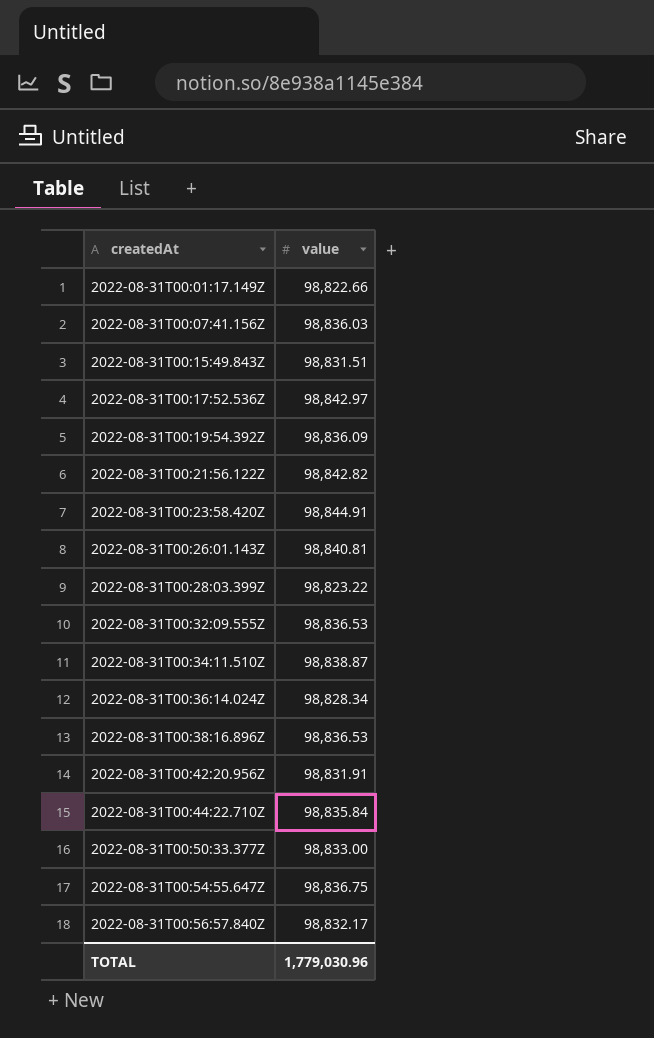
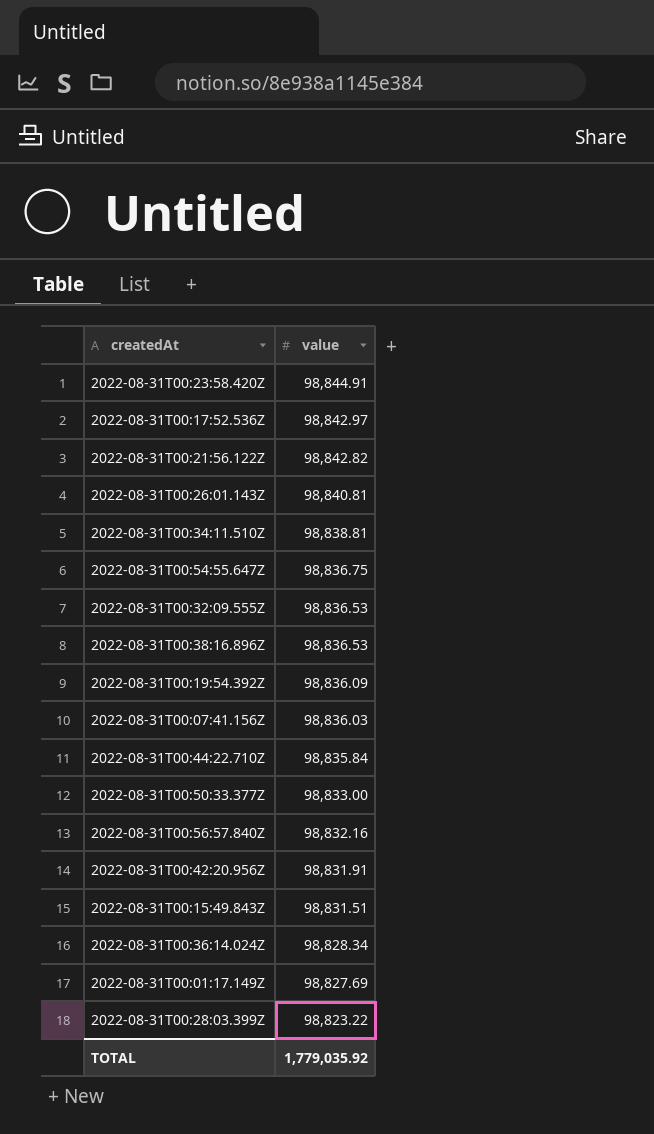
row order: createdAt ascending -> value descending
2022-08-31T00:34:11.510Z | value: 98,838.87 -> 98,838.81
2022-08-31T00:56:57.840Z | value: 98,832.17 -> 98,832.16
2022-08-31T00:01:17.149Z | value: 98,822.66 -> 98,827.69
TOTAL | value: 1,779,030.96 -> 1,779,035.92

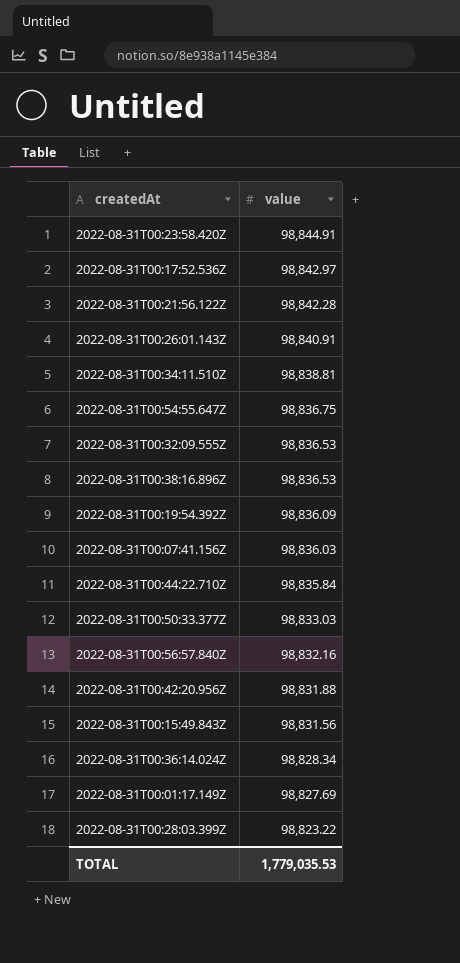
2022-08-31T00:21:56.122Z | value: 98,842.82 -> 98,842.28
2022-08-31T00:26:01.143Z | value: 98,840.81 -> 98,840.91
2022-08-31T00:50:33.377Z | value: 98,833.00 -> 98,833.03
2022-08-31T00:42:20.956Z | value: 98,831.91 -> 98,831.88
2022-08-31T00:15:49.843Z | value: 98,831.51 -> 98,831.56
TOTAL | value: 1,779,035.92 -> 1,779,035.53

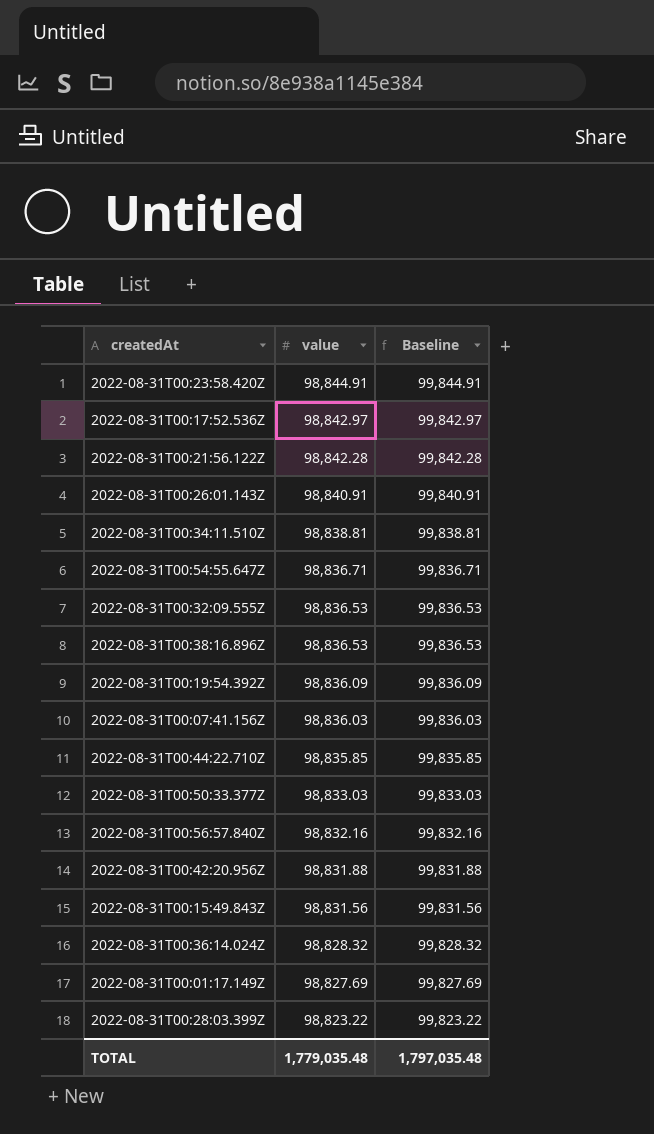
column Baseline | formula: none -> [value] + 1000
2022-08-31T00:54:55.647Z | value: 98,836.75 -> 98,836.71
2022-08-31T00:44:22.710Z | value: 98,835.84 -> 98,835.85
2022-08-31T00:36:14.024Z | value: 98,828.34 -> 98,828.32
TOTAL | value: 1,779,035.53 -> 1,779,035.48

